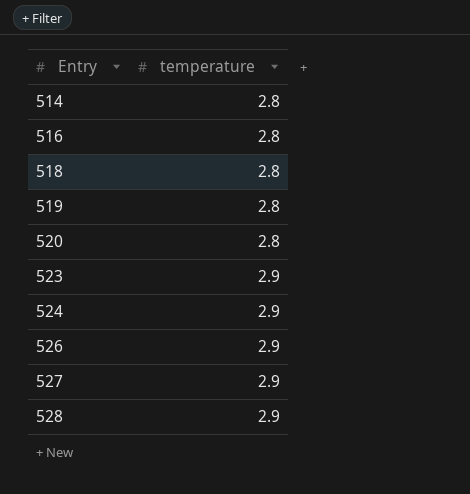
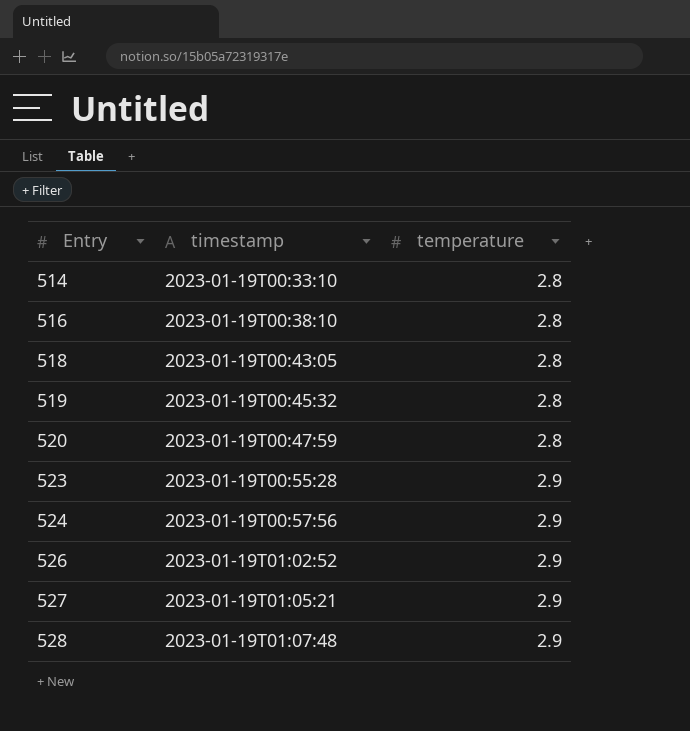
column timestamp | position: none -> 2

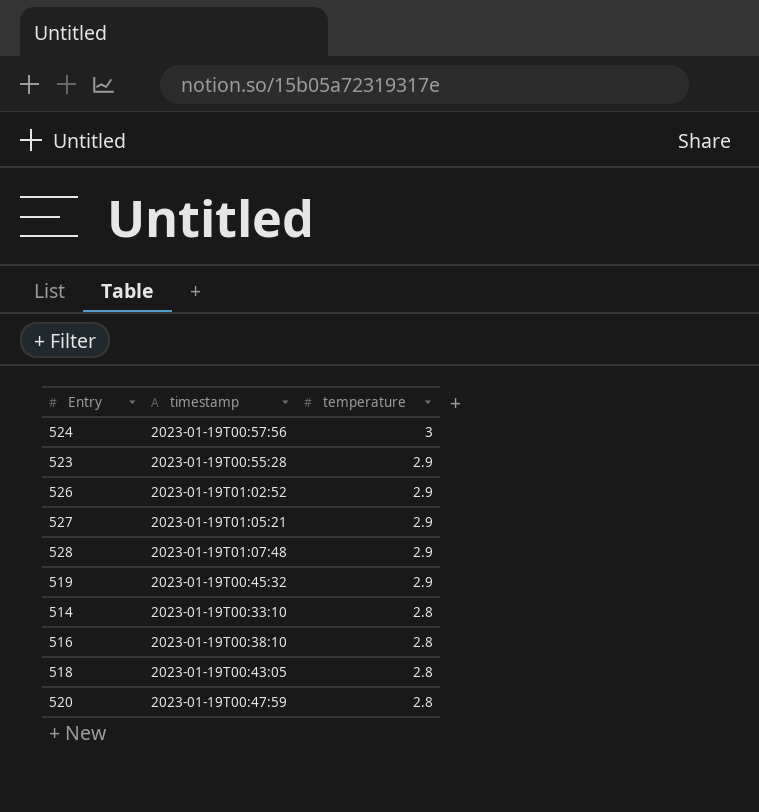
row order: Entry ascending -> temperature descending
524 | temperature: 2.9 -> 3
519 | temperature: 2.8 -> 2.9

